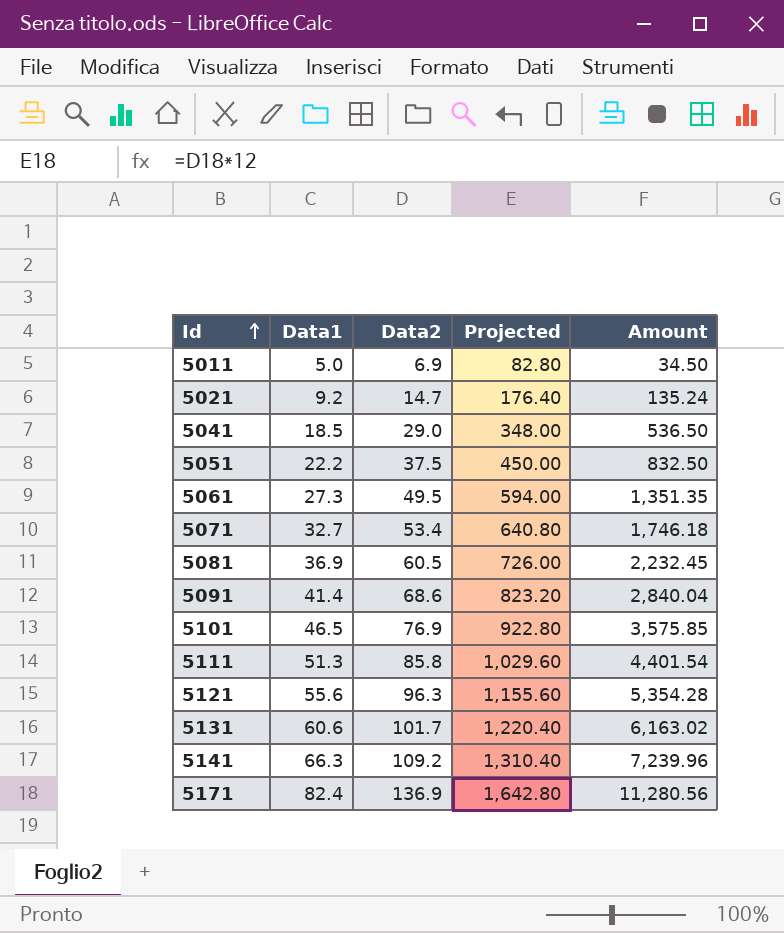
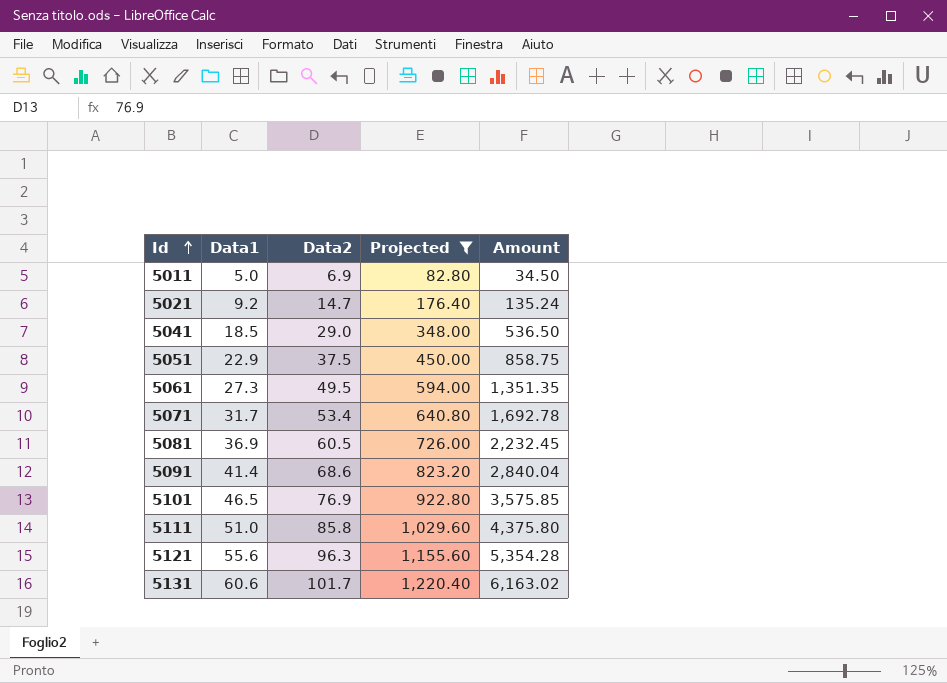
filter: none -> Projected <= 1,220.40
5051 | Data1: 22.2 -> 22.9
5051 | Amount: 832.50 -> 858.75
5071 | Data1: 32.7 -> 31.7
5071 | Amount: 1,746.18 -> 1,692.78
5111 | Data1: 51.3 -> 51.0
5111 | Amount: 4,401.54 -> 4,375.80

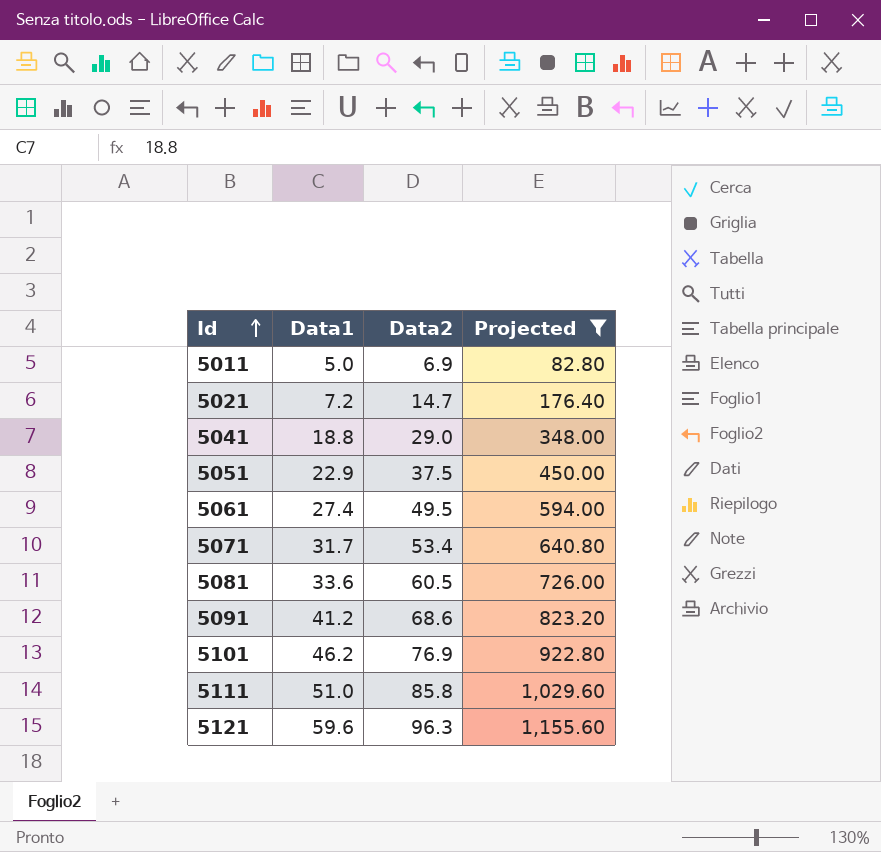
column Amount | formula: [Data1] * [Data2] -> none
row 5131: 60.6 | 101.7 | 1,220.40 | 6,163.02 -> none
5021 | Data1: 9.2 -> 7.2
5041 | Data1: 18.5 -> 18.8
5061 | Data1: 27.3 -> 27.4
5081 | Data1: 36.9 -> 33.6
5091 | Data1: 41.4 -> 41.2
5101 | Data1: 46.5 -> 46.2
5121 | Data1: 55.6 -> 59.6

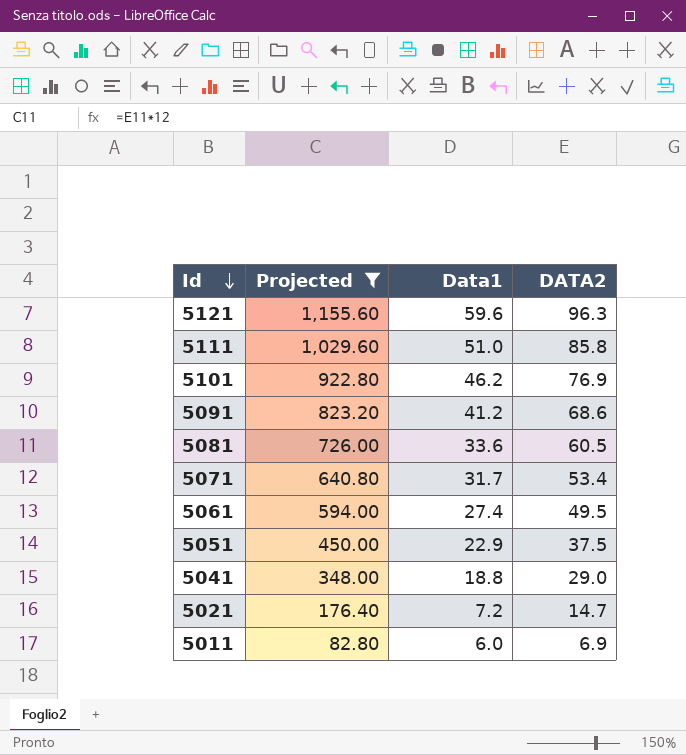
row order: Id ascending -> Id descending
column Projected | position: 4 -> 2
column name: Data2 -> DATA2
5011 | Data1: 5.0 -> 6.0

